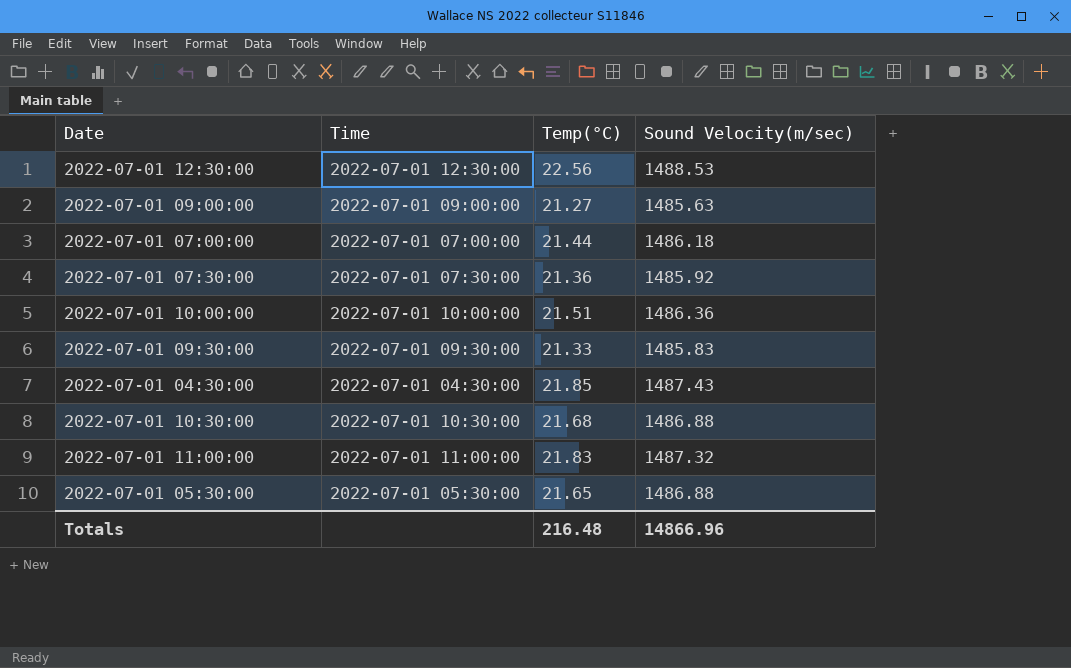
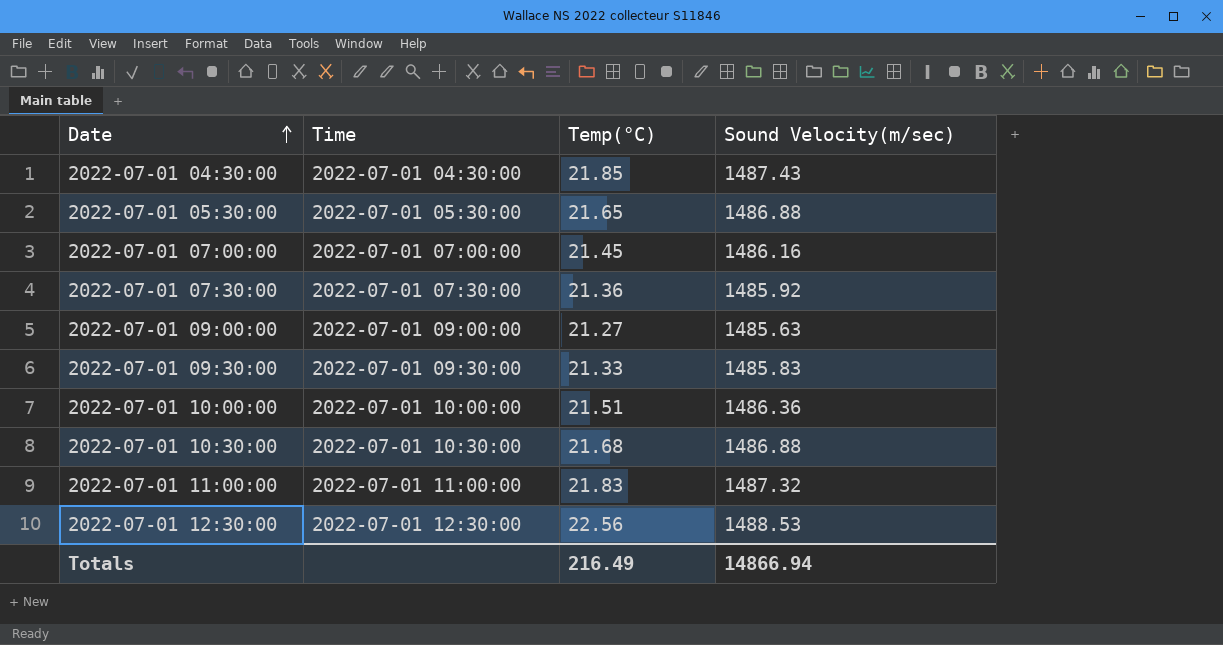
row order: none -> Date ascending
2022-07-01 07:00:00 | Temp(°C): 21.44 -> 21.45
2022-07-01 07:00:00 | Sound Velocity(m/sec): 1486.18 -> 1486.16
Totals | Temp(°C): 216.48 -> 216.49
Totals | Sound Velocity(m/sec): 14866.96 -> 14866.94

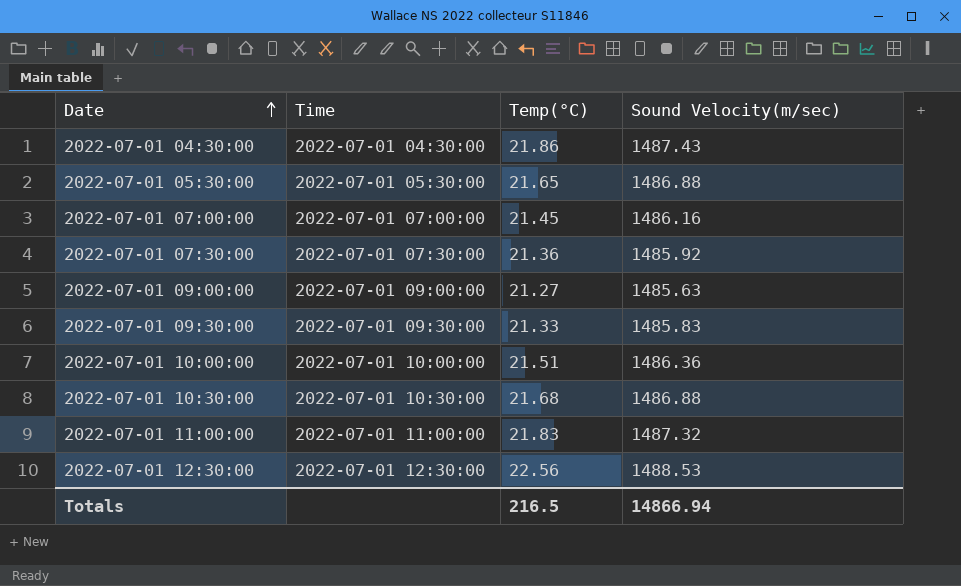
2022-07-01 04:30:00 | Temp(°C): 21.85 -> 21.86
Totals | Temp(°C): 216.49 -> 216.5

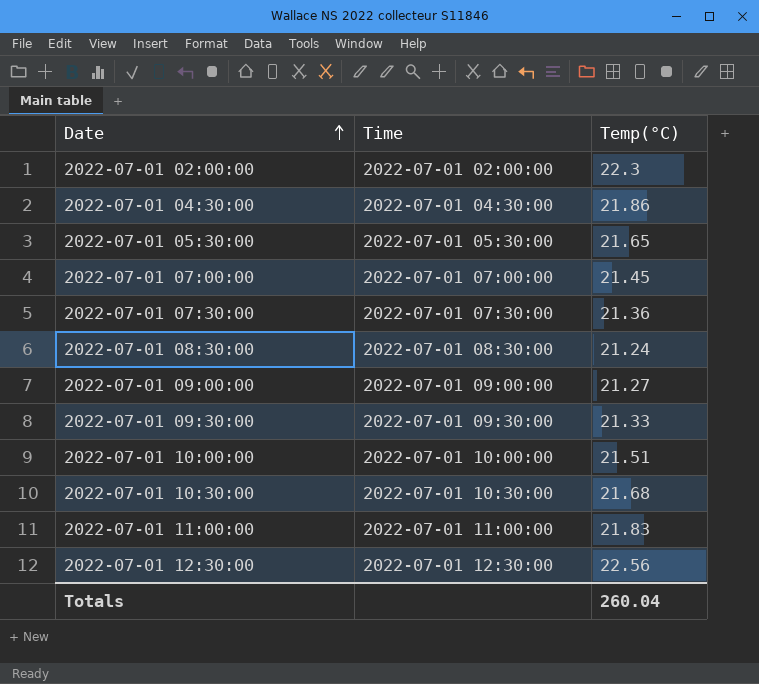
column Sound Velocity(m/sec) | position: 4 -> none
row 2022-07-01 02:00:00: none -> 2022-07-01 02:00:00 | 22.3
row 2022-07-01 08:30:00: none -> 2022-07-01 08:30:00 | 21.24
Totals | Temp(°C): 216.5 -> 260.04

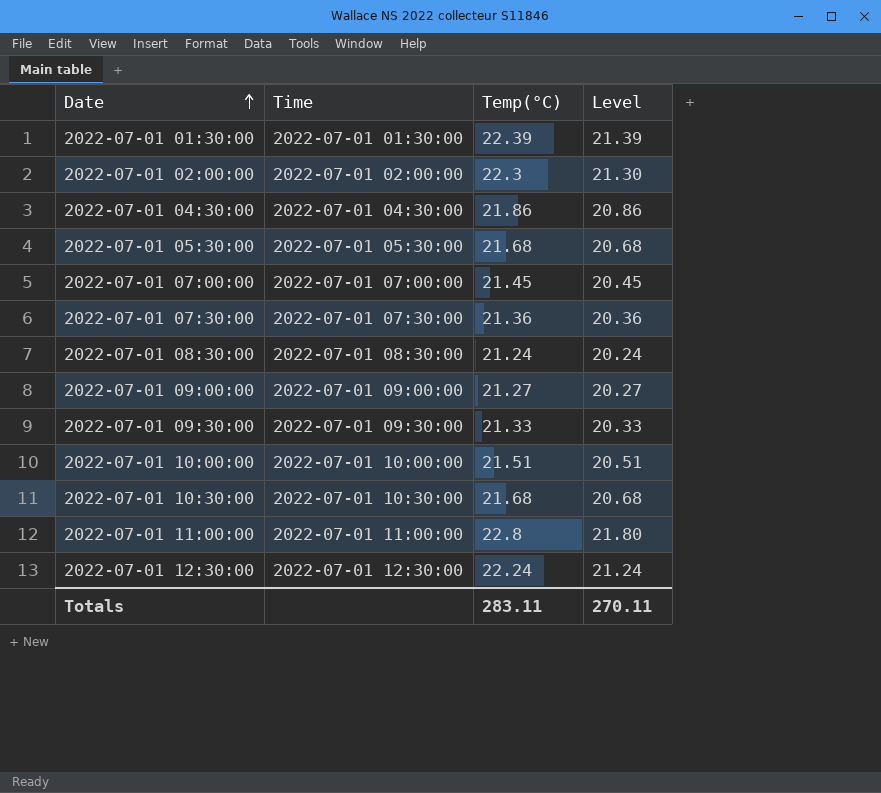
column Level | formula: none -> [Temp(°C)] - 1
row 2022-07-01 01:30:00: none -> 2022-07-01 01:30:00 | 22.39 | 21.39
2022-07-01 05:30:00 | Temp(°C): 21.65 -> 21.68
2022-07-01 11:00:00 | Temp(°C): 21.83 -> 22.8
2022-07-01 12:30:00 | Temp(°C): 22.56 -> 22.24
Totals | Temp(°C): 260.04 -> 283.11

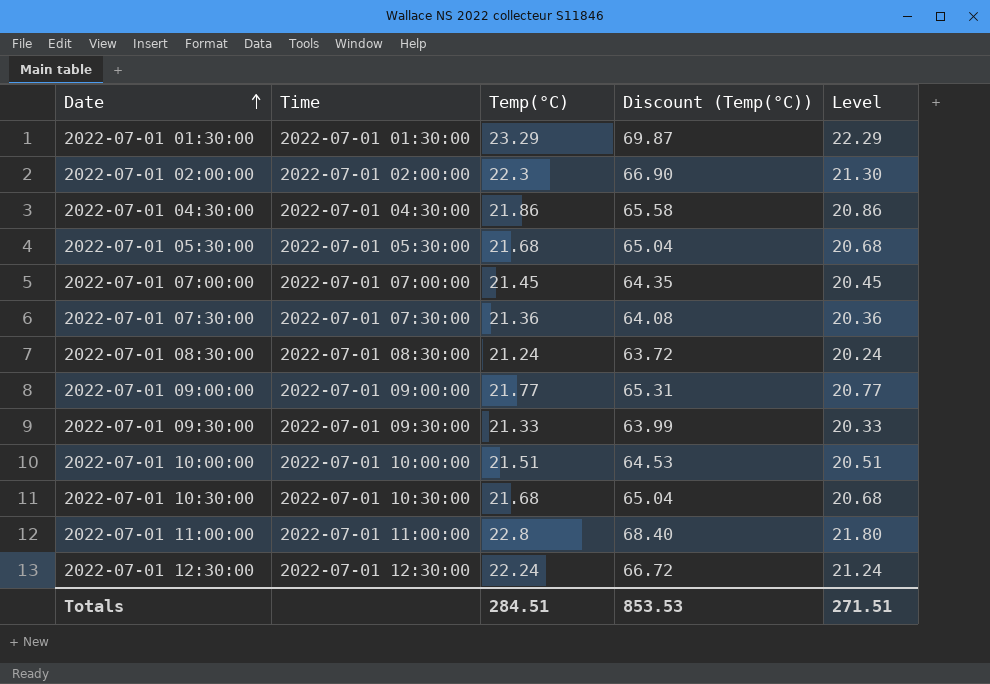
column Discount (Temp(°C)) | formula: none -> [Temp(°C)] * 3
2022-07-01 01:30:00 | Temp(°C): 22.39 -> 23.29
2022-07-01 01:30:00 | Level: 21.39 -> 22.29
2022-07-01 09:00:00 | Temp(°C): 21.27 -> 21.77
2022-07-01 09:00:00 | Level: 20.27 -> 20.77
Totals | Temp(°C): 283.11 -> 284.51
Totals | Level: 270.11 -> 271.51

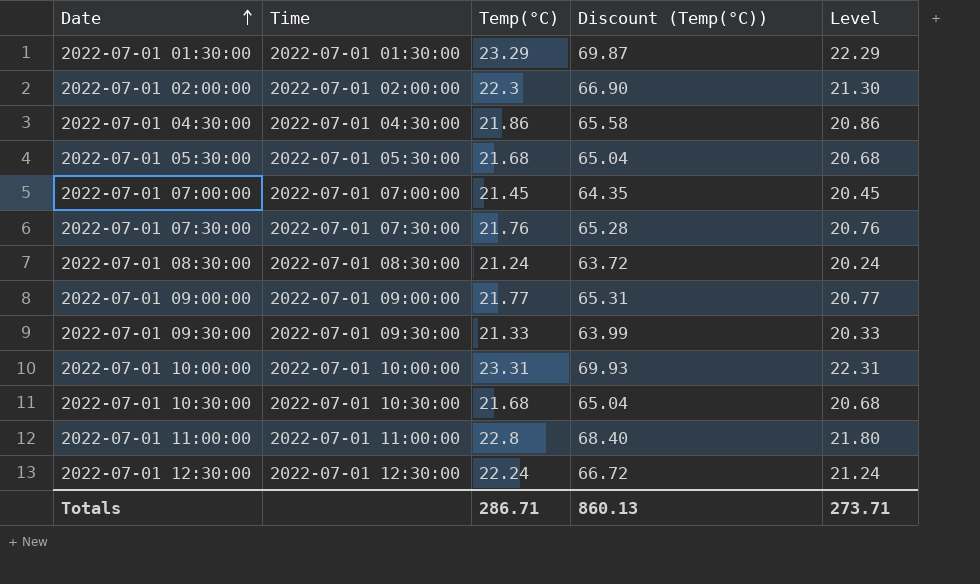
2022-07-01 07:30:00 | Temp(°C): 21.36 -> 21.76
2022-07-01 07:30:00 | Discount (Temp(°C)): 64.08 -> 65.28
2022-07-01 07:30:00 | Level: 20.36 -> 20.76
2022-07-01 10:00:00 | Temp(°C): 21.51 -> 23.31
2022-07-01 10:00:00 | Discount (Temp(°C)): 64.53 -> 69.93
2022-07-01 10:00:00 | Level: 20.51 -> 22.31
Totals | Temp(°C): 284.51 -> 286.71
Totals | Discount (Temp(°C)): 853.53 -> 860.13
Totals | Level: 271.51 -> 273.71

